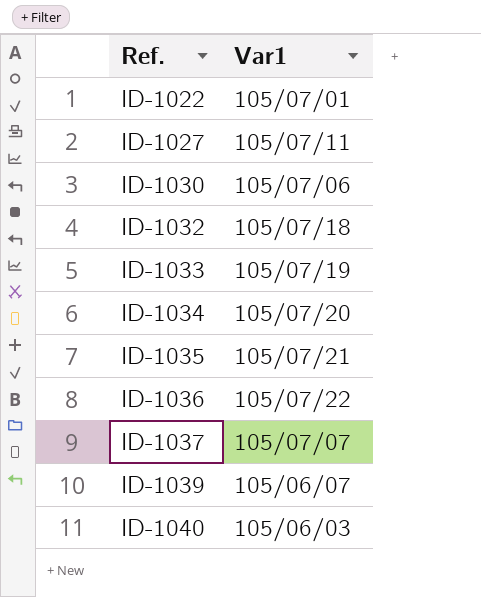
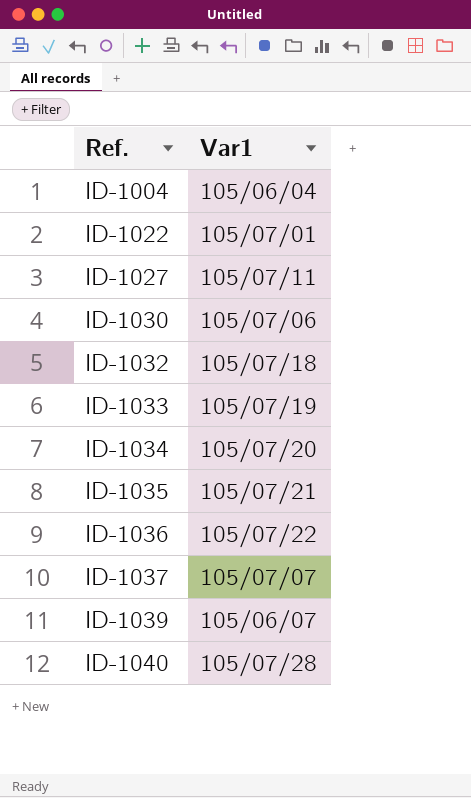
row ID-1004: none -> 105/06/04
ID-1040 | Var1: 105/06/03 -> 105/07/28

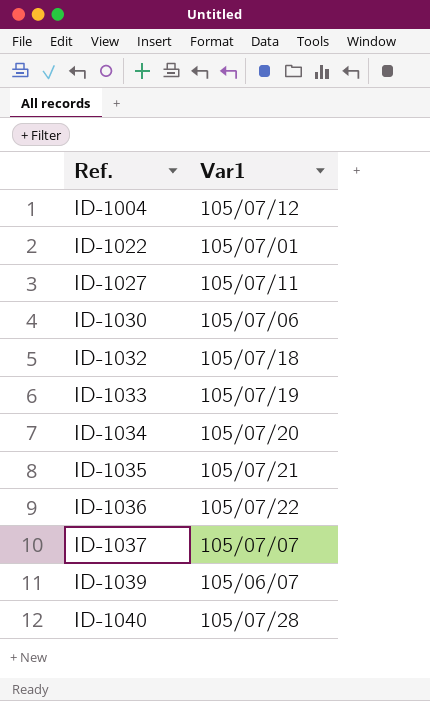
ID-1004 | Var1: 105/06/04 -> 105/07/12

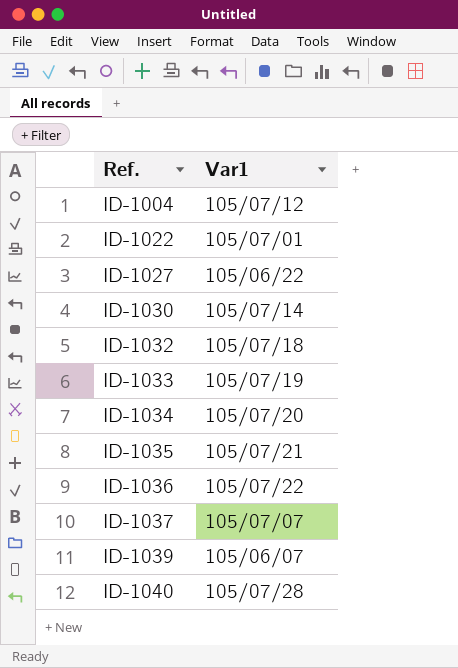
ID-1027 | Var1: 105/07/11 -> 105/06/22
ID-1030 | Var1: 105/07/06 -> 105/07/14

